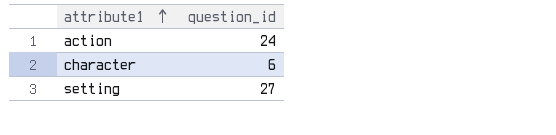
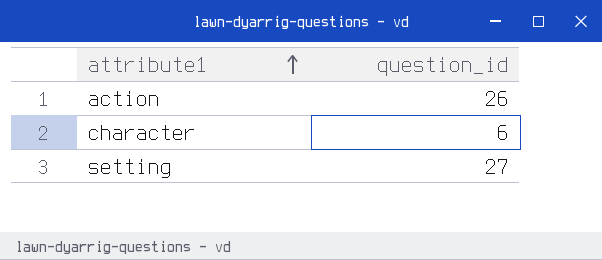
action | question_id: 24 -> 26

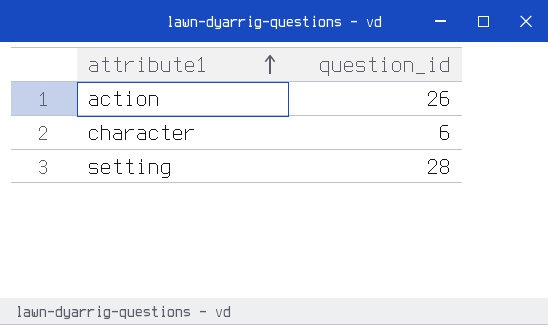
setting | question_id: 27 -> 28

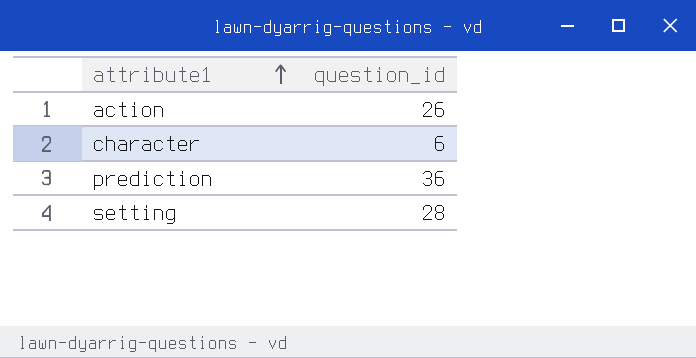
row prediction: none -> 36

